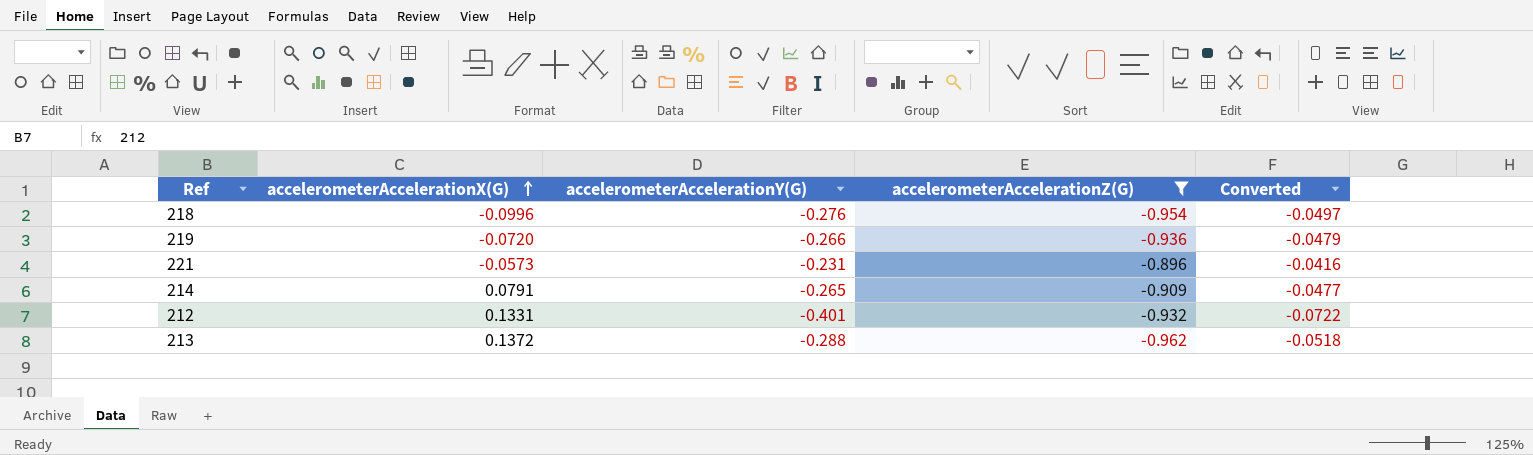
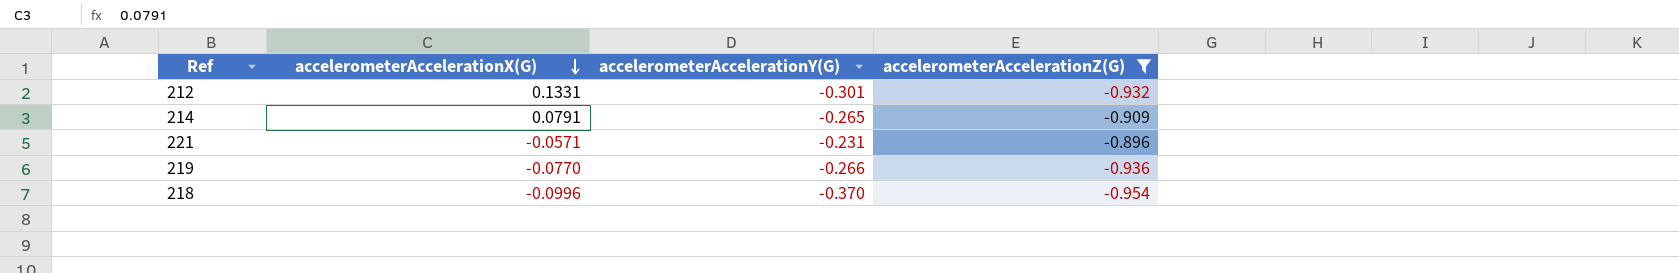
row order: accelerometerAccelerationX(G) ascending -> accelerometerAccelerationX(G) descending
column Converted | formula: [accelerometerAccelerationY(G)] * 0.18 -> none
row 213: 0.1372 | -0.288 | -0.962 | -0.0518 -> none
212 | accelerometerAccelerationY(G): -0.401 -> -0.301
221 | accelerometerAccelerationX(G): -0.0573 -> -0.0571
219 | accelerometerAccelerationX(G): -0.0720 -> -0.0770
218 | accelerometerAccelerationY(G): -0.276 -> -0.370

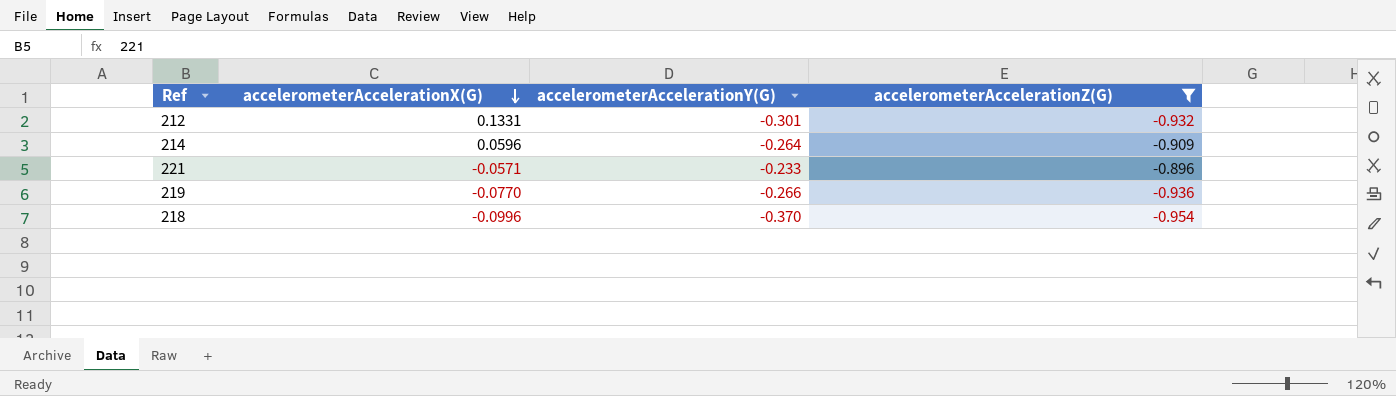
214 | accelerometerAccelerationX(G): 0.0791 -> 0.0596
214 | accelerometerAccelerationY(G): -0.265 -> -0.264
221 | accelerometerAccelerationY(G): -0.231 -> -0.233

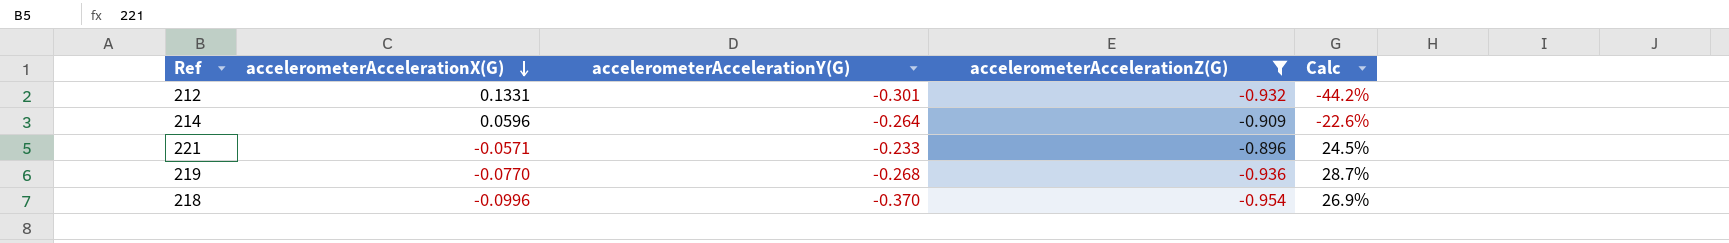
column Calc | formula: none -> [accelerometerAccelerationX(G)] / [accelerometerAccelerationY(G)]
219 | accelerometerAccelerationY(G): -0.266 -> -0.268

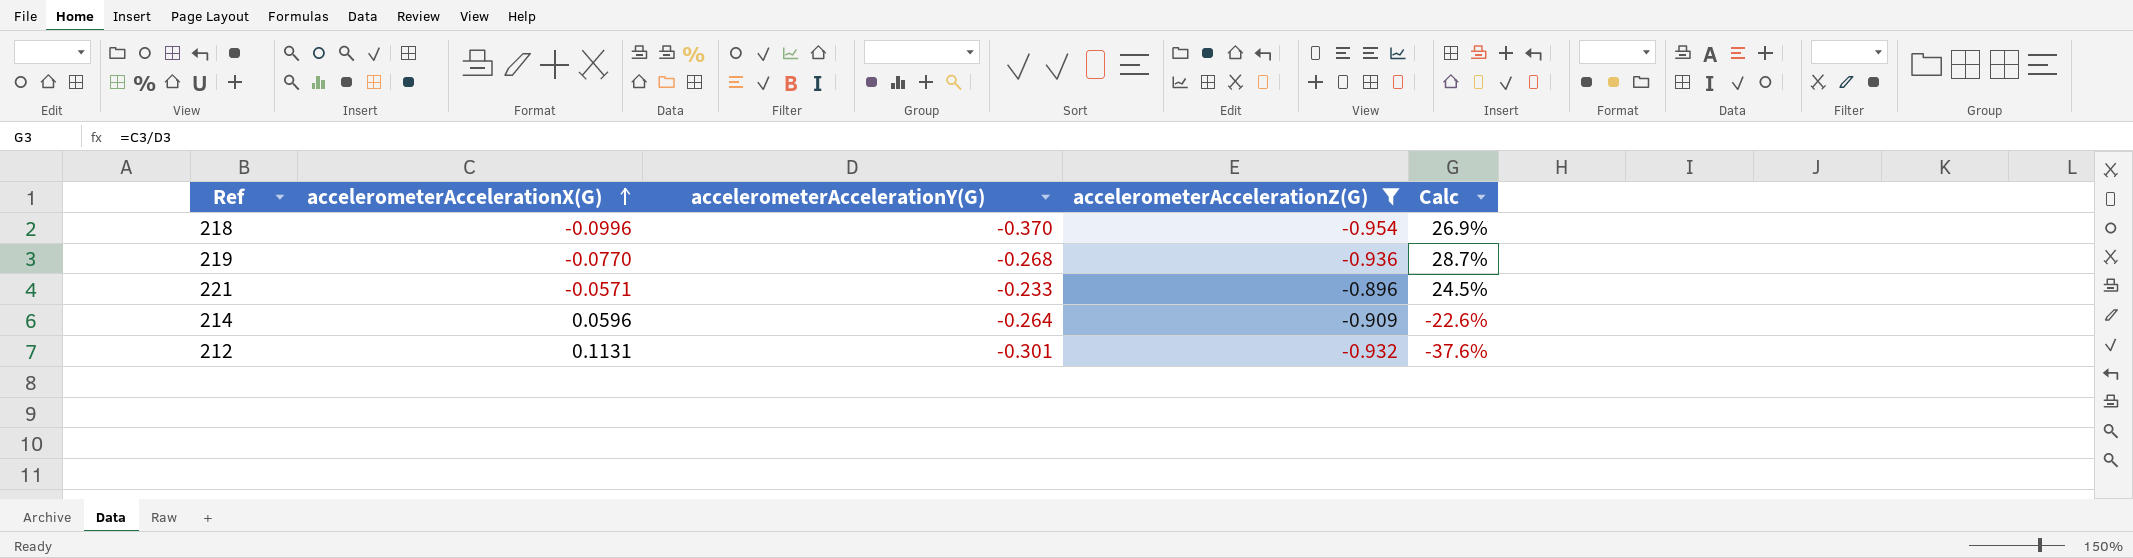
row order: accelerometerAccelerationX(G) descending -> accelerometerAccelerationX(G) ascending
212 | accelerometerAccelerationX(G): 0.1331 -> 0.1131
212 | Calc: -44.2% -> -37.6%

